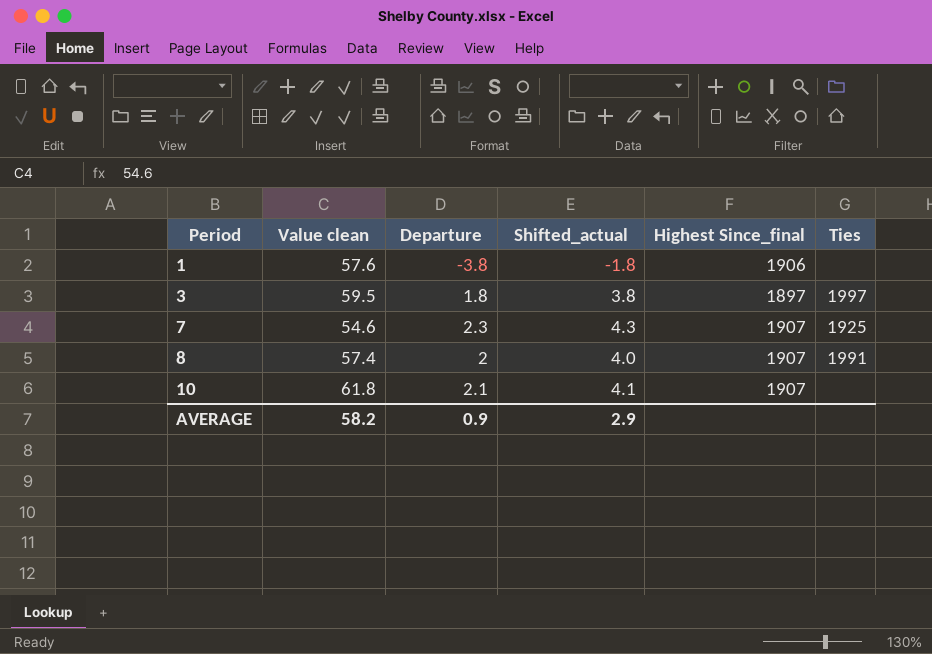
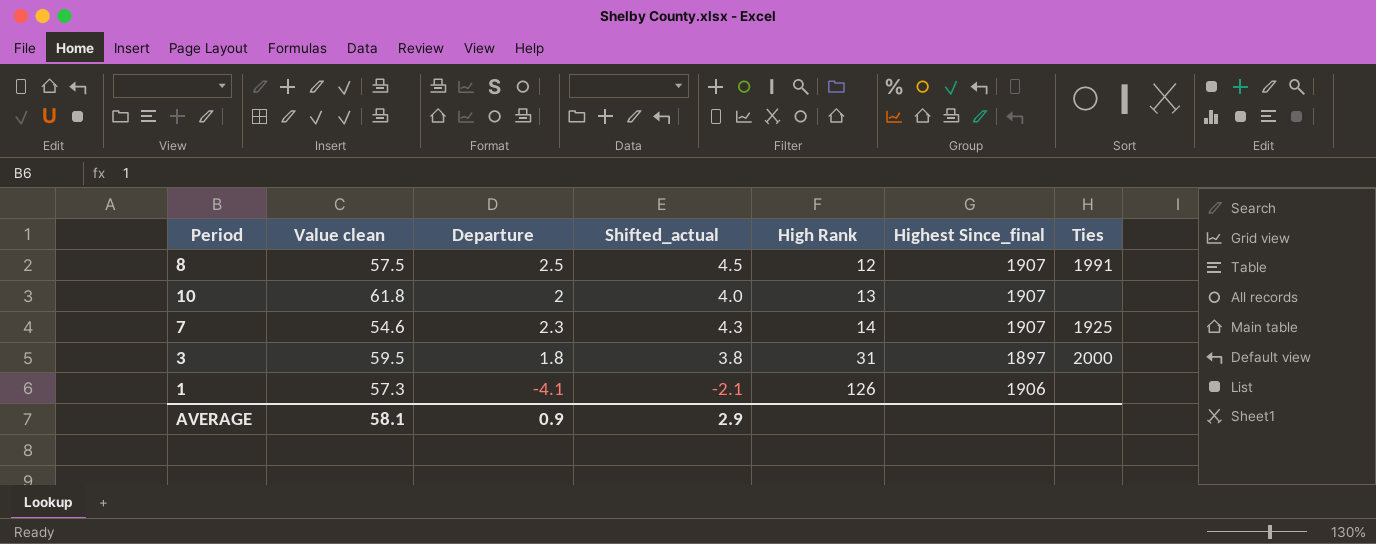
row order: Period ascending -> High Rank ascending
column High Rank | position: none -> 5
8 | Value clean: 57.4 -> 57.5
8 | Departure: 2 -> 2.5
8 | Shifted_actual: 4.0 -> 4.5
10 | Departure: 2.1 -> 2
10 | Shifted_actual: 4.1 -> 4.0
3 | Ties: 1997 -> 2000
1 | Value clean: 57.6 -> 57.3
1 | Departure: -3.8 -> -4.1
1 | Shifted_actual: -1.8 -> -2.1
AVERAGE | Value clean: 58.2 -> 58.1

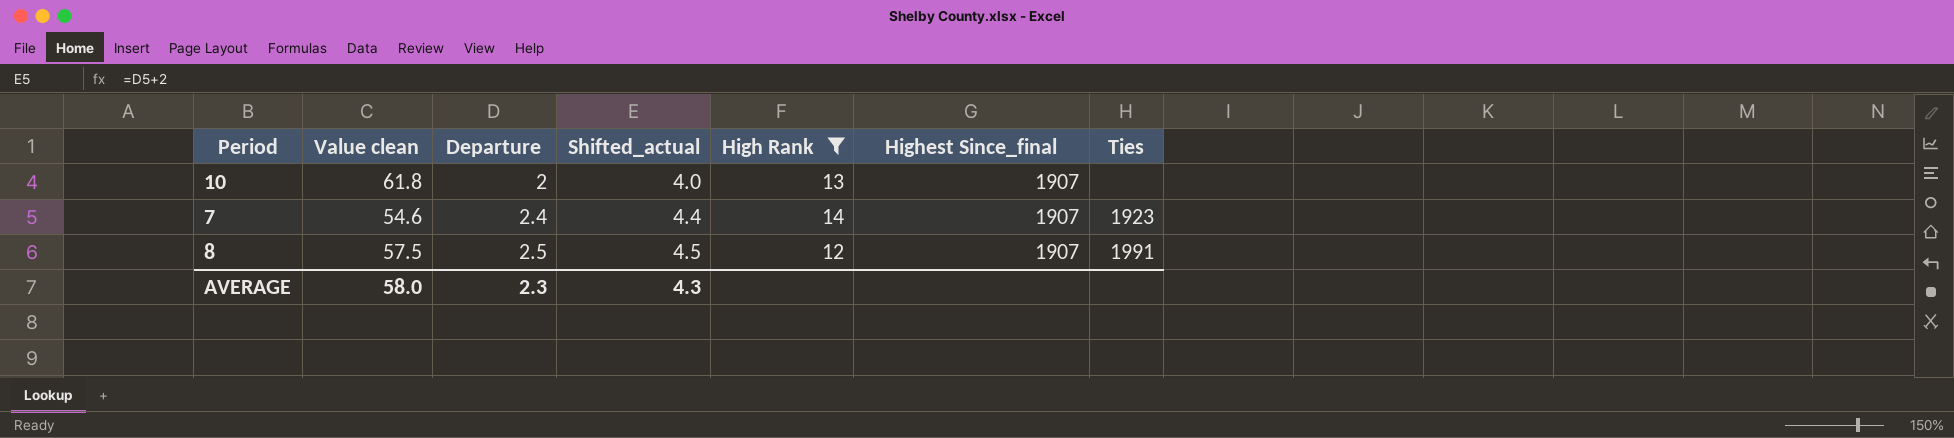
filter: none -> High Rank <= 14
row order: High Rank ascending -> Departure ascending
7 | Departure: 2.3 -> 2.4
7 | Shifted_actual: 4.3 -> 4.4
7 | Ties: 1925 -> 1923
AVERAGE | Value clean: 58.1 -> 58.0
AVERAGE | Departure: 0.9 -> 2.3
AVERAGE | Shifted_actual: 2.9 -> 4.3

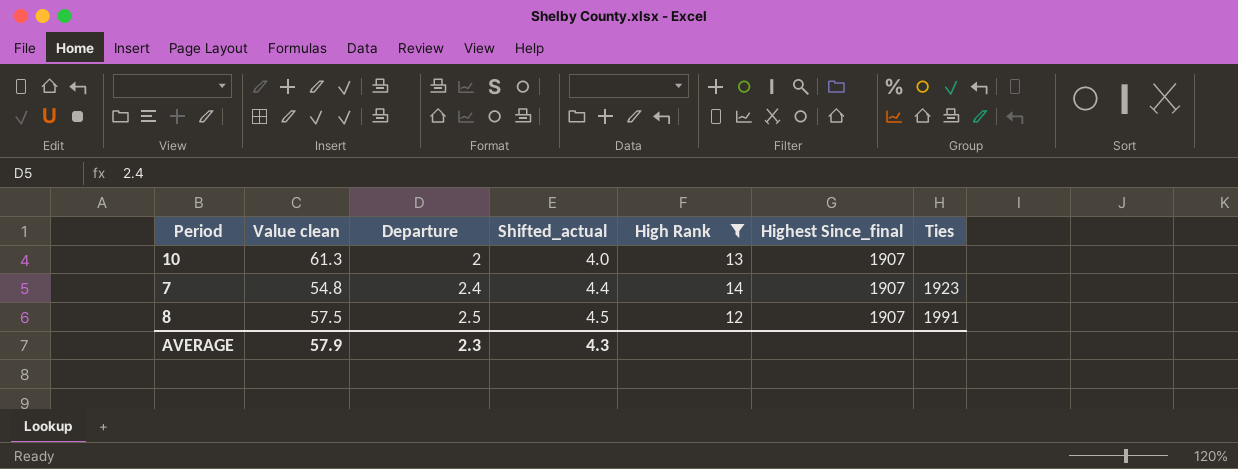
10 | Value clean: 61.8 -> 61.3
7 | Value clean: 54.6 -> 54.8
AVERAGE | Value clean: 58.0 -> 57.9

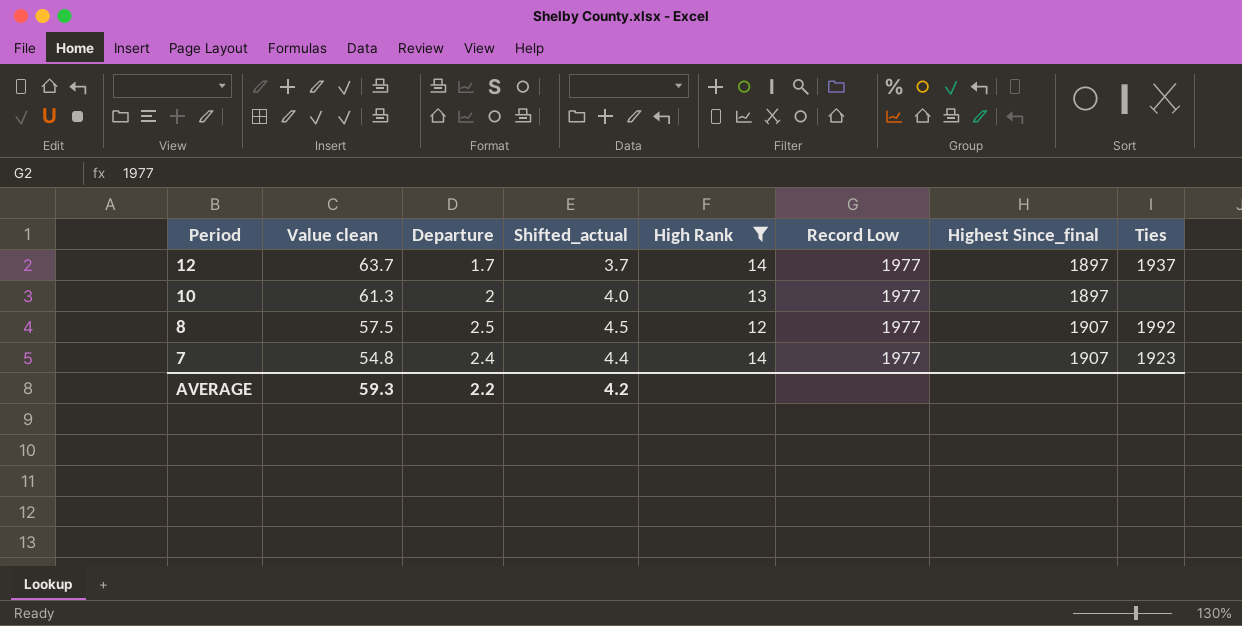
row order: Departure ascending -> Period descending
column Record Low | position: none -> 6
row 12: none -> 63.7 | 1.7 | 3.7 | 14 | 1977 | 1897 | 1937
10 | Highest Since_final: 1907 -> 1897
8 | Ties: 1991 -> 1992
AVERAGE | Value clean: 57.9 -> 59.3
AVERAGE | Departure: 2.3 -> 2.2
AVERAGE | Shifted_actual: 4.3 -> 4.2

